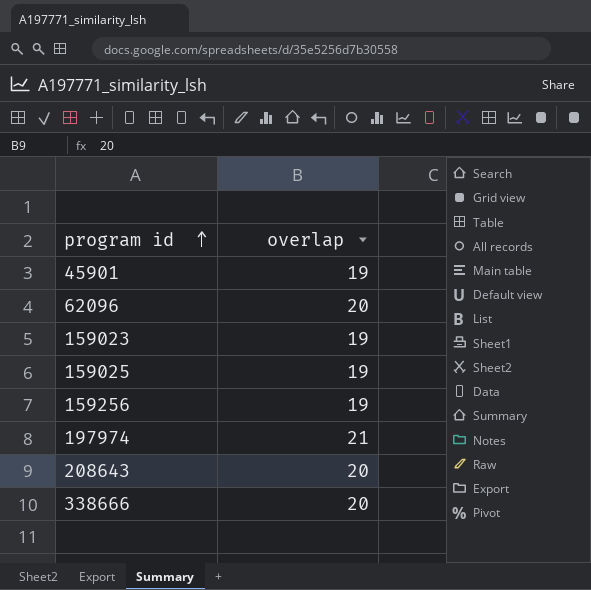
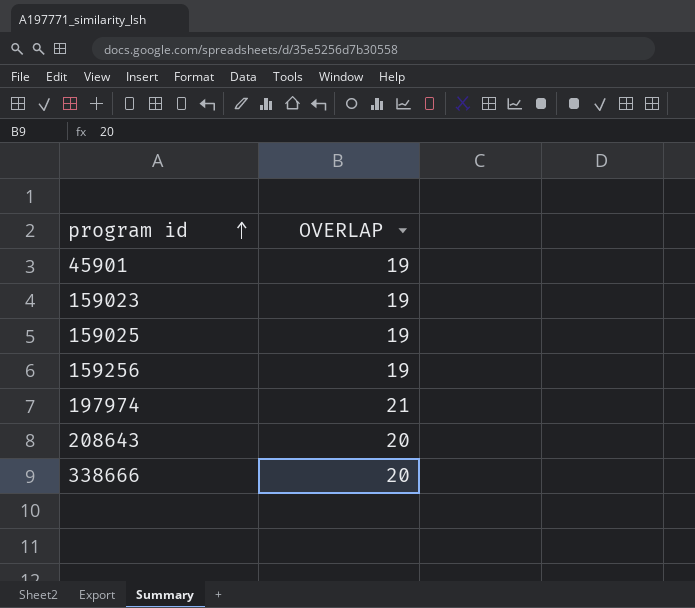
column name: overlap -> OVERLAP
row 62096: 20 -> none

